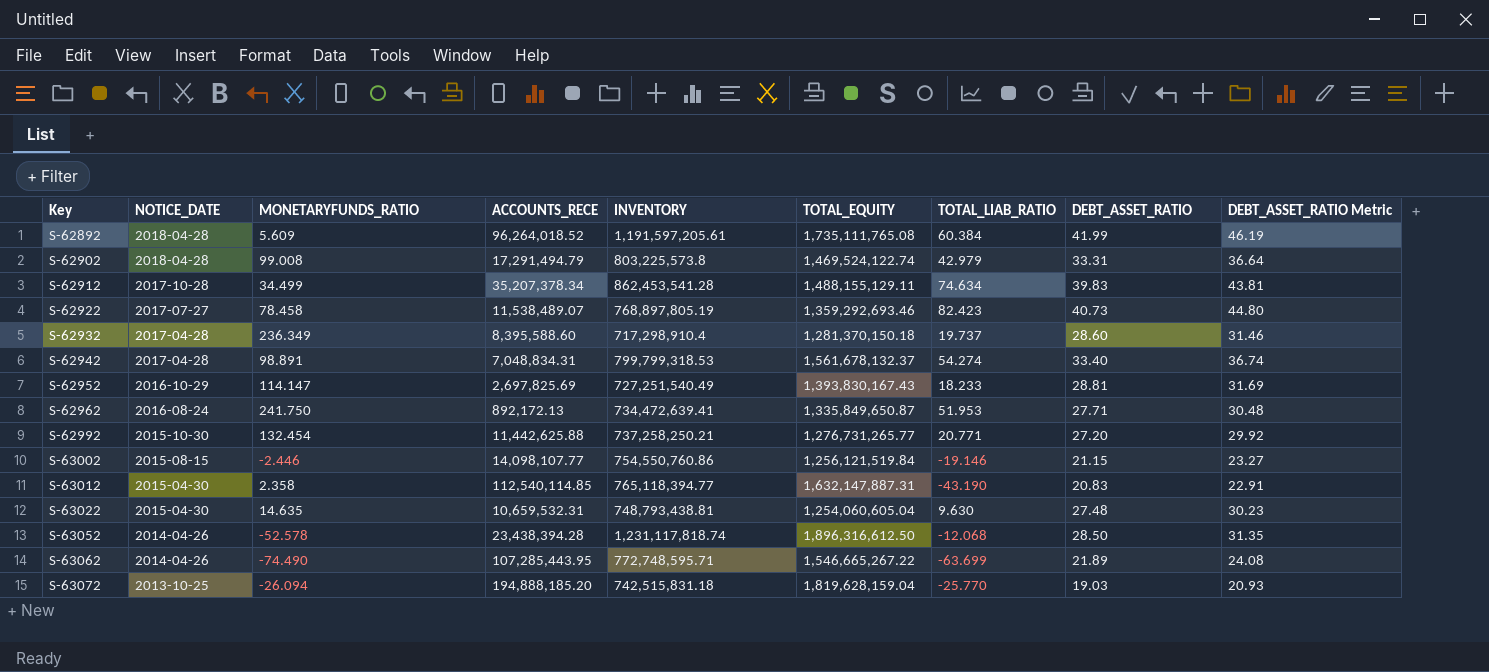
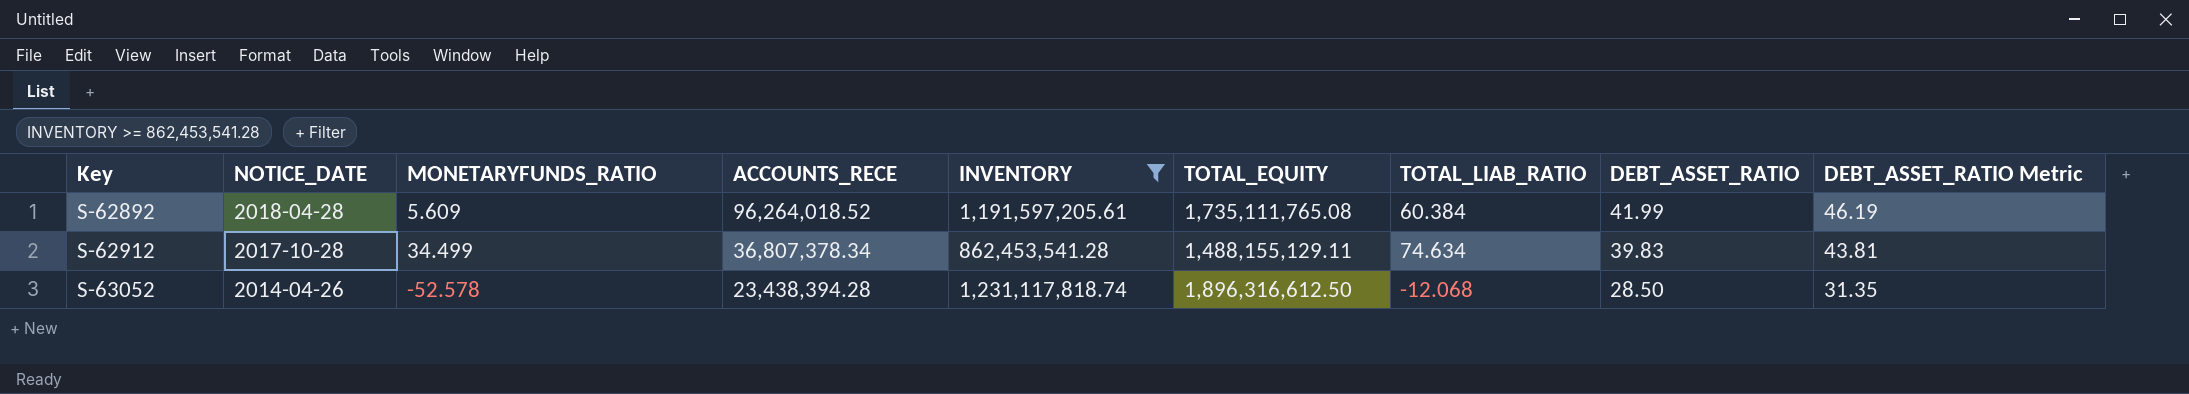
filter: none -> INVENTORY >= 862,453,541.28
S-62912 | ACCOUNTS_RECE: 35,207,378.34 -> 36,807,378.34

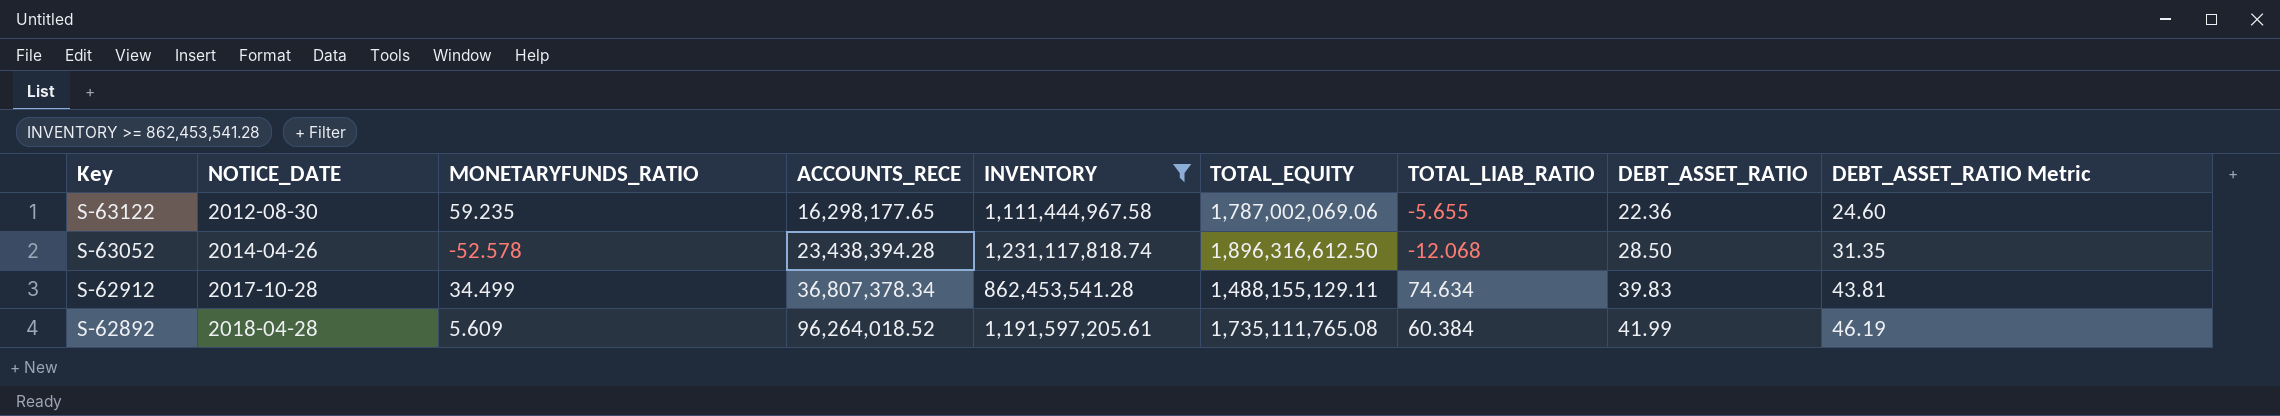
row order: Key ascending -> Key descending
row S-63122: none -> 2012-08-30 | 59.235 | 16,298,177.65 | 1,111,444,967.58 | 1,787,002,069.06 | -5.655 | 22.36 | 24.60

